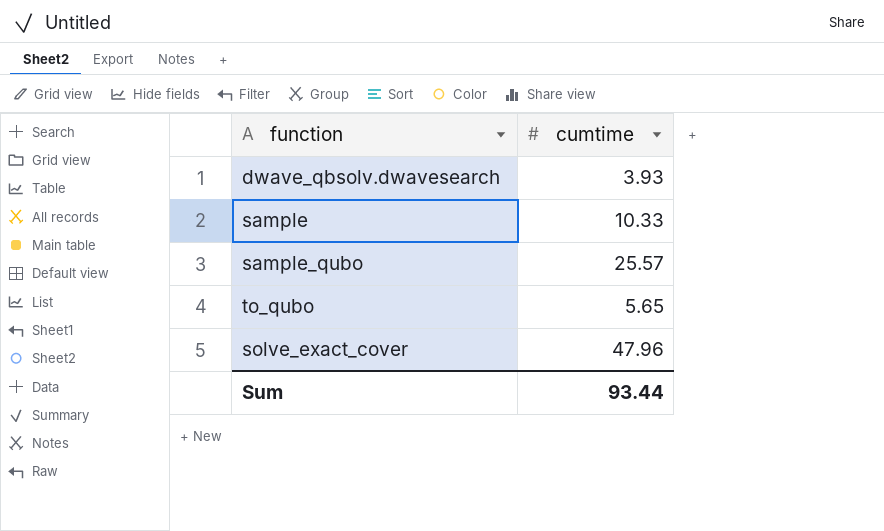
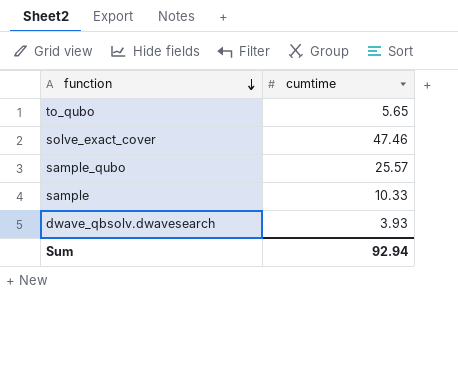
row order: none -> function descending
solve_exact_cover | cumtime: 47.96 -> 47.46
Sum | cumtime: 93.44 -> 92.94

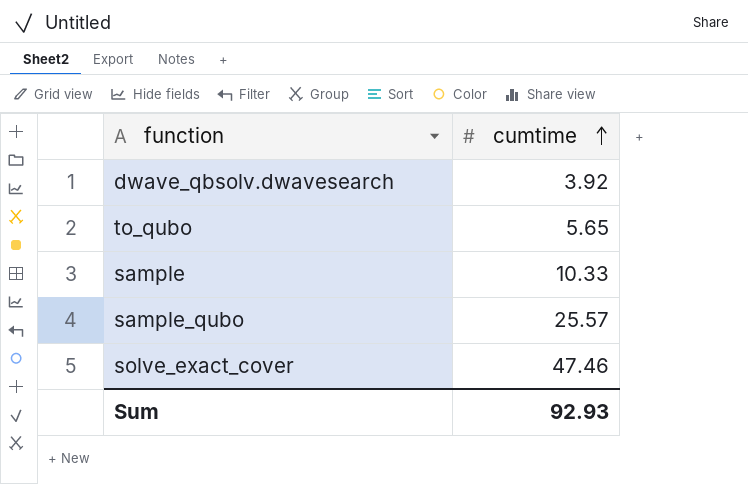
row order: function descending -> cumtime ascending
dwave_qbsolv.dwavesearch | cumtime: 3.93 -> 3.92
Sum | cumtime: 92.94 -> 92.93

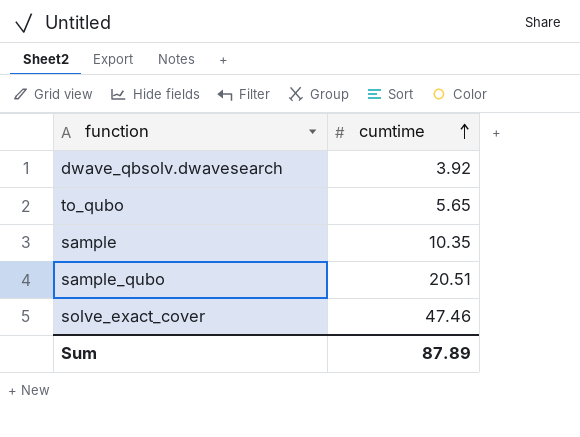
sample | cumtime: 10.33 -> 10.35
sample_qubo | cumtime: 25.57 -> 20.51
Sum | cumtime: 92.93 -> 87.89

